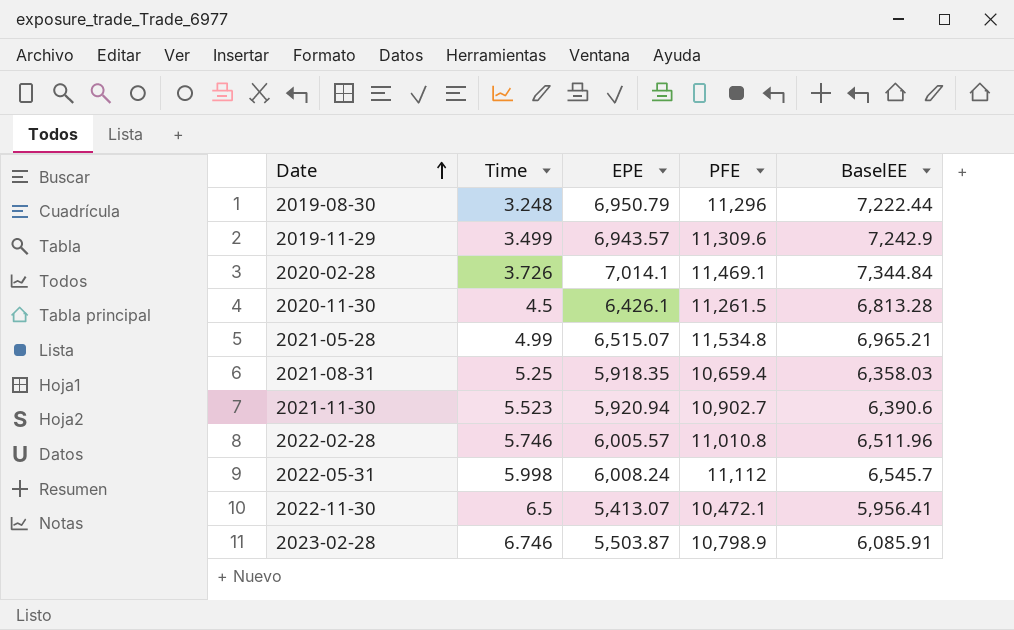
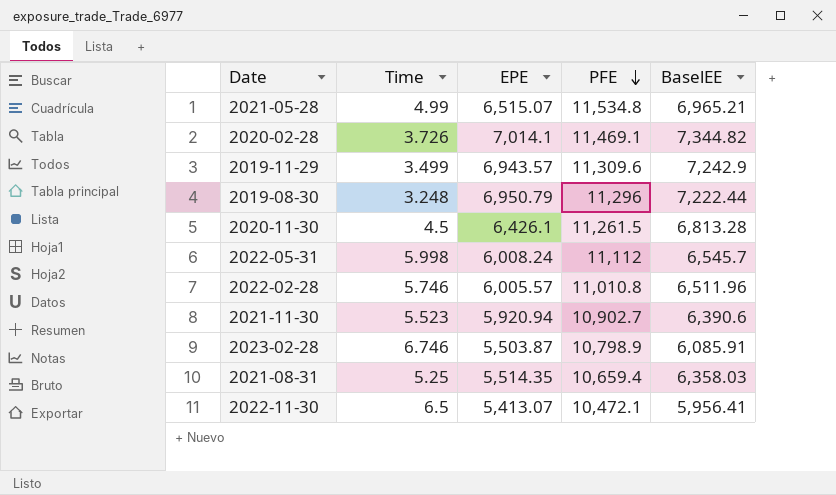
row order: Date ascending -> PFE descending
2020-02-28 | BaselEE: 7,344.84 -> 7,344.82
2021-08-31 | EPE: 5,918.35 -> 5,514.35

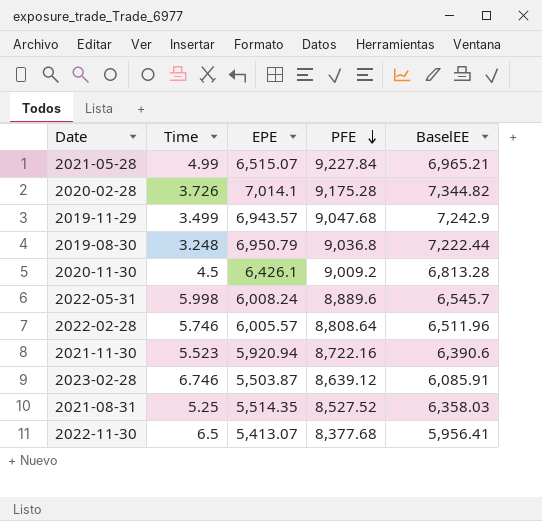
2021-05-28 | PFE: 11,534.8 -> 9,227.84
2020-02-28 | PFE: 11,469.1 -> 9,175.28
2019-11-29 | PFE: 11,309.6 -> 9,047.68
2019-08-30 | PFE: 11,296 -> 9,036.8
2020-11-30 | PFE: 11,261.5 -> 9,009.2
2022-05-31 | PFE: 11,112 -> 8,889.6
2022-02-28 | PFE: 11,010.8 -> 8,808.64
2021-11-30 | PFE: 10,902.7 -> 8,722.16
2023-02-28 | PFE: 10,798.9 -> 8,639.12
2021-08-31 | PFE: 10,659.4 -> 8,527.52
2022-11-30 | PFE: 10,472.1 -> 8,377.68

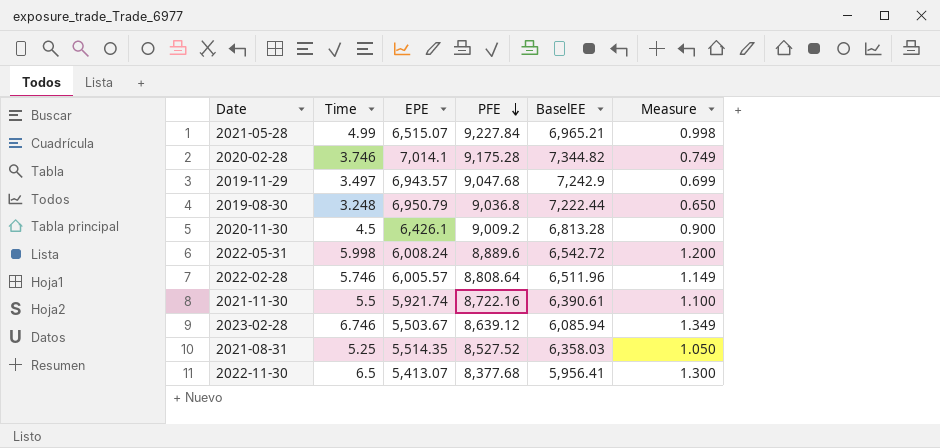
column Measure | formula: none -> [Time] * 0.2
2020-02-28 | Time: 3.726 -> 3.746
2019-11-29 | Time: 3.499 -> 3.497
2022-05-31 | BaselEE: 6,545.7 -> 6,542.72
2021-11-30 | Time: 5.523 -> 5.5
2021-11-30 | EPE: 5,920.94 -> 5,921.74
2021-11-30 | BaselEE: 6,390.6 -> 6,390.61
2023-02-28 | EPE: 5,503.87 -> 5,503.67
2023-02-28 | BaselEE: 6,085.91 -> 6,085.94

